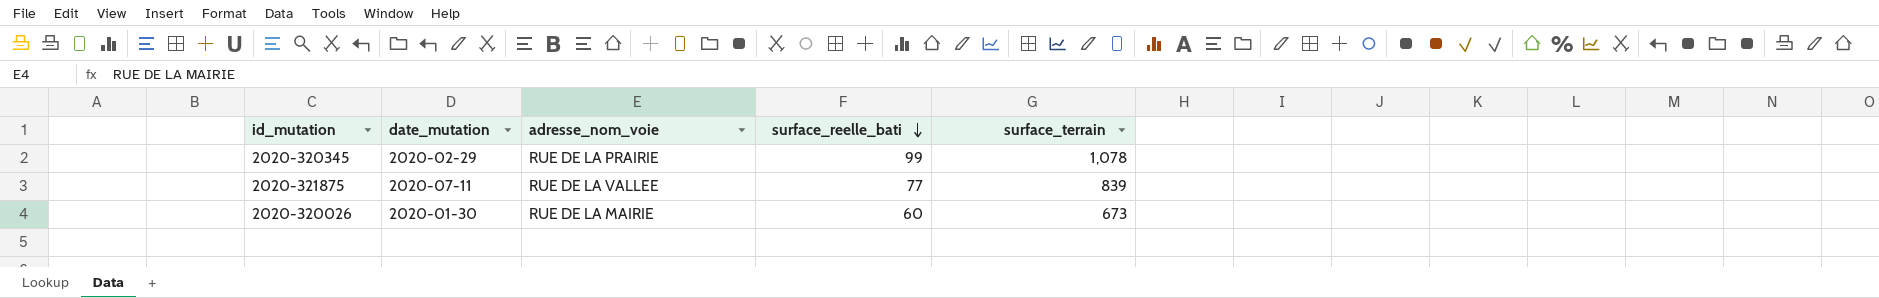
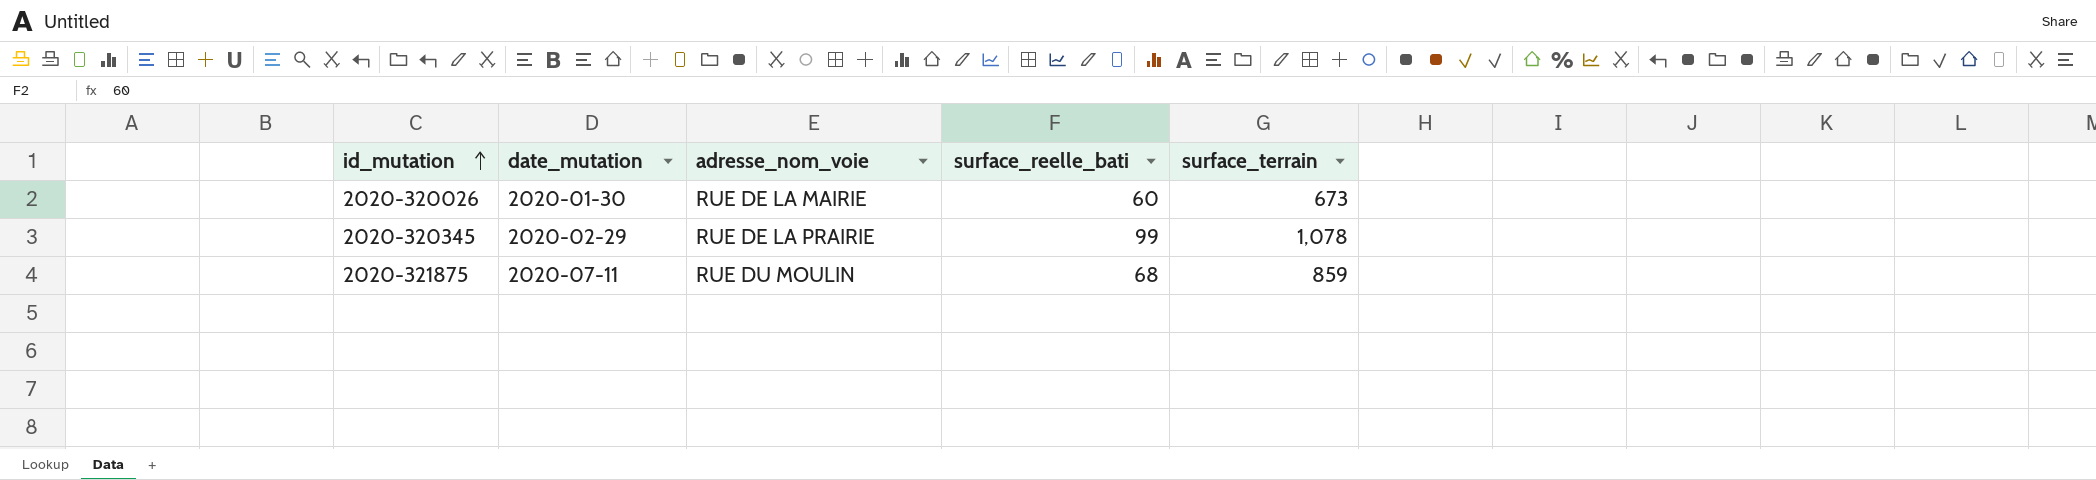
row order: surface_reelle_bati descending -> id_mutation ascending
2020-321875 | adresse_nom_voie: RUE DE LA VALLEE -> RUE DU MOULIN
2020-321875 | surface_reelle_bati: 77 -> 68
2020-321875 | surface_terrain: 839 -> 859

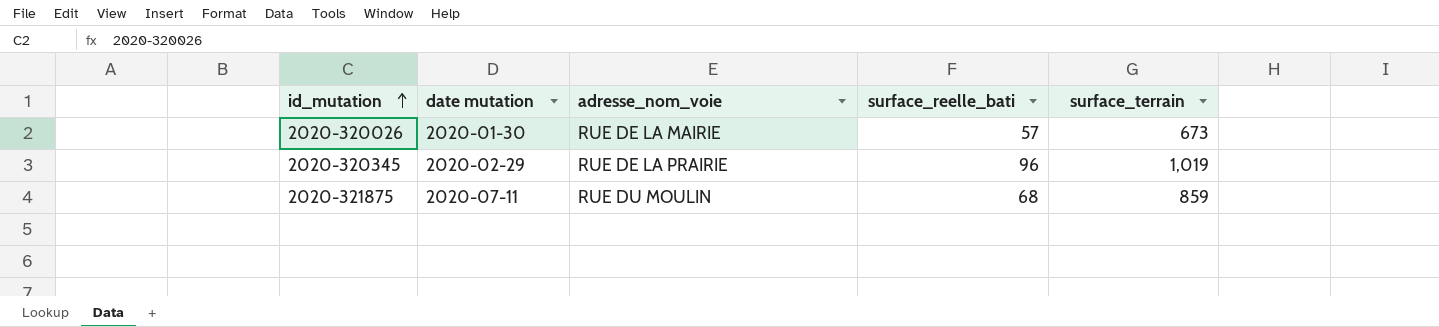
column name: date_mutation -> date mutation
2020-320026 | surface_reelle_bati: 60 -> 57
2020-320345 | surface_reelle_bati: 99 -> 96
2020-320345 | surface_terrain: 1,078 -> 1,019

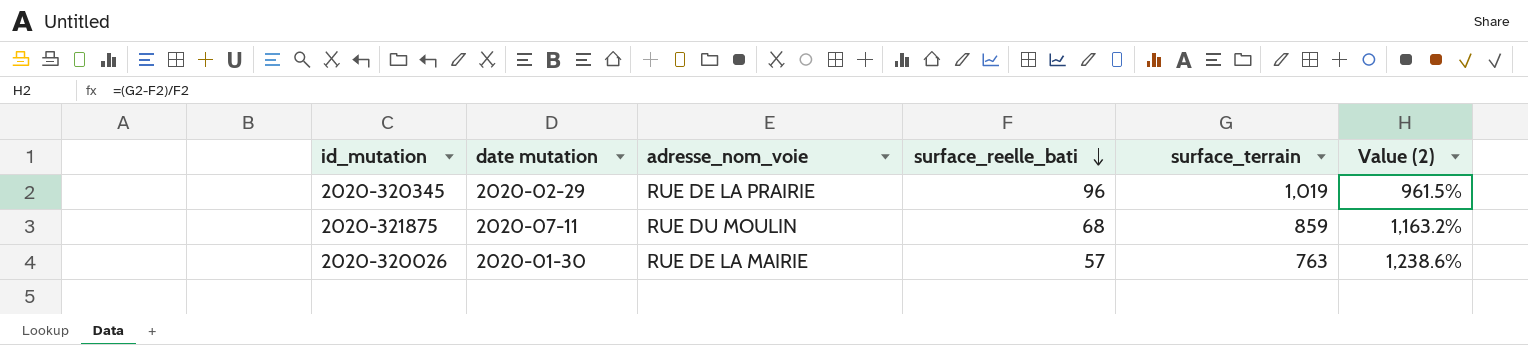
row order: id_mutation ascending -> surface_reelle_bati descending
column Value (2) | formula: none -> ([surface_terrain] - [surface_reelle_bati]) / [surface_reelle_bati]
2020-320026 | surface_terrain: 673 -> 763

